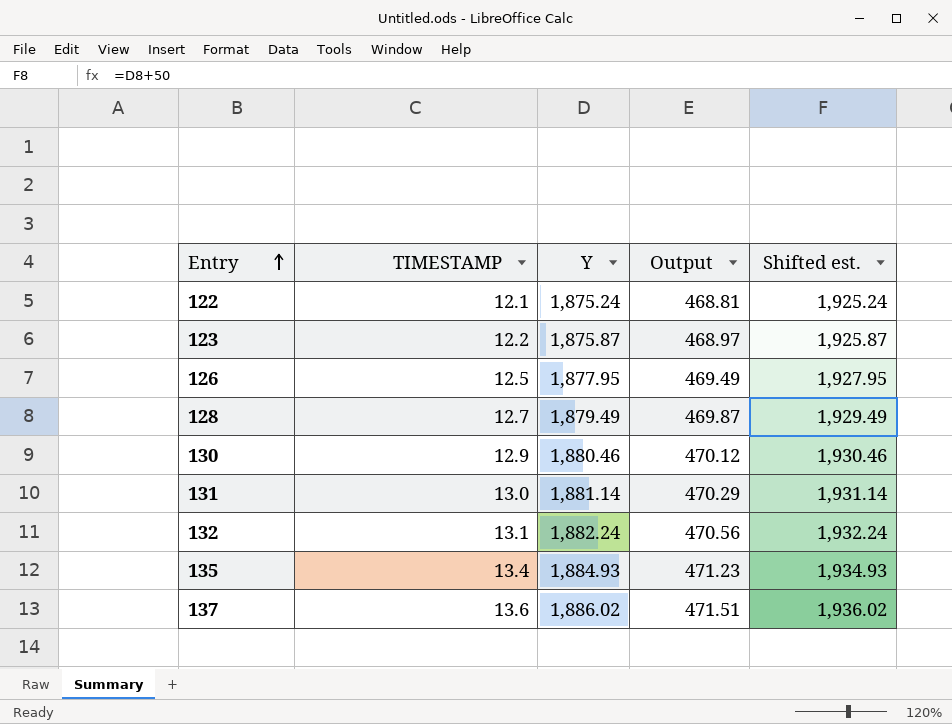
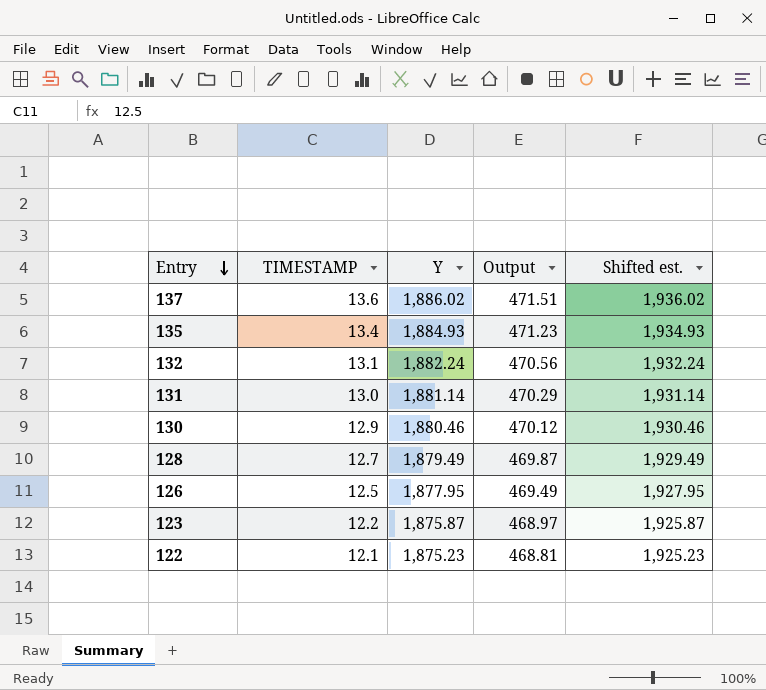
row order: Entry ascending -> Entry descending
122 | Y: 1,875.24 -> 1,875.23
122 | Shifted est.: 1,925.24 -> 1,925.23

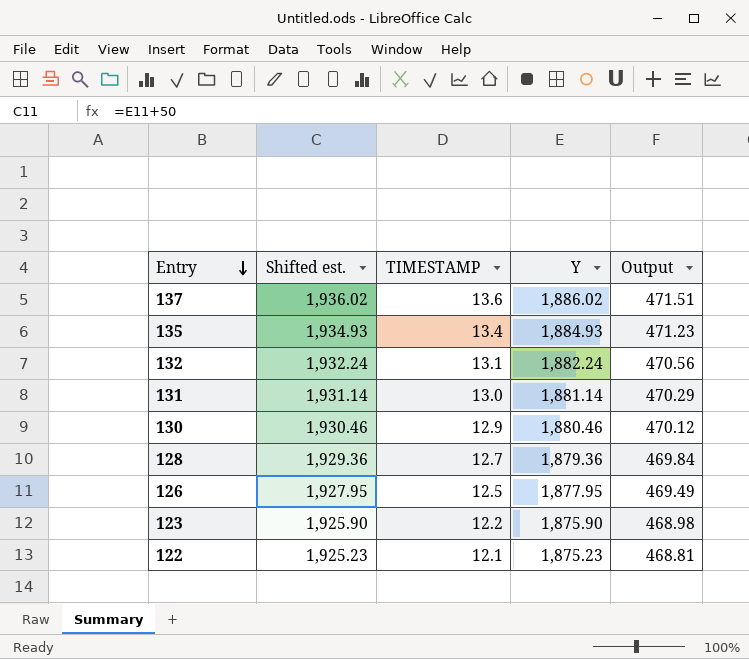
column Shifted est. | position: 5 -> 2
128 | Shifted est.: 1,929.49 -> 1,929.36
128 | Y: 1,879.49 -> 1,879.36
128 | Output: 469.87 -> 469.84
123 | Shifted est.: 1,925.87 -> 1,925.90
123 | Y: 1,875.87 -> 1,875.90
123 | Output: 468.97 -> 468.98

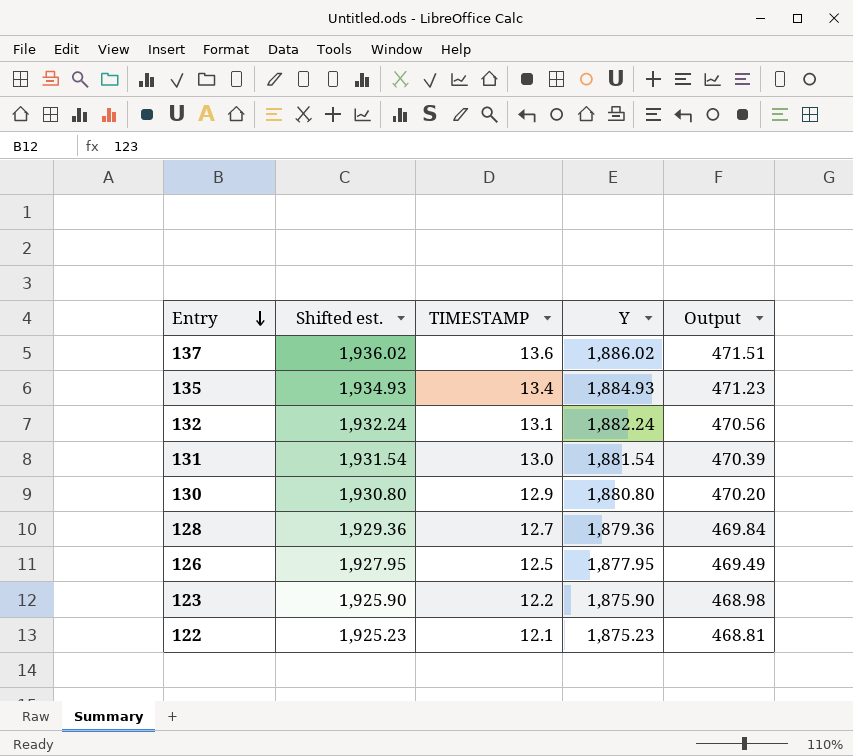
131 | Shifted est.: 1,931.14 -> 1,931.54
131 | Y: 1,881.14 -> 1,881.54
131 | Output: 470.29 -> 470.39
130 | Shifted est.: 1,930.46 -> 1,930.80
130 | Y: 1,880.46 -> 1,880.80
130 | Output: 470.12 -> 470.20

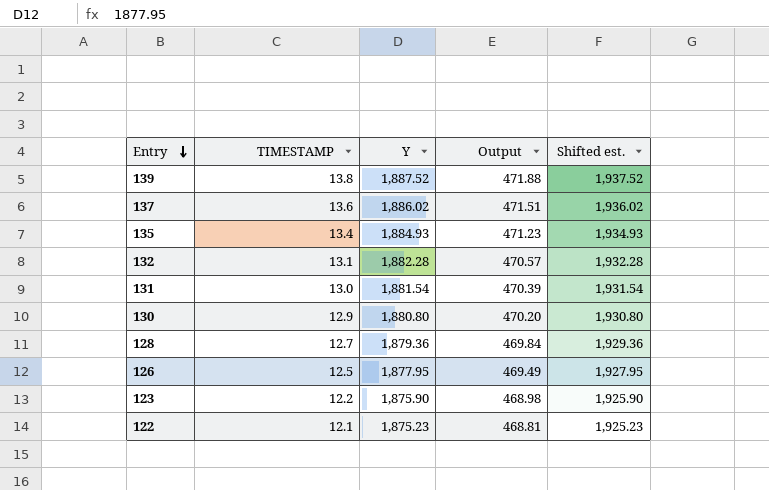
column Shifted est. | position: 2 -> 5
row 139: none -> 13.8 | 1,887.52 | 471.88 | 1,937.52
132 | Y: 1,882.24 -> 1,882.28
132 | Output: 470.56 -> 470.57
132 | Shifted est.: 1,932.24 -> 1,932.28

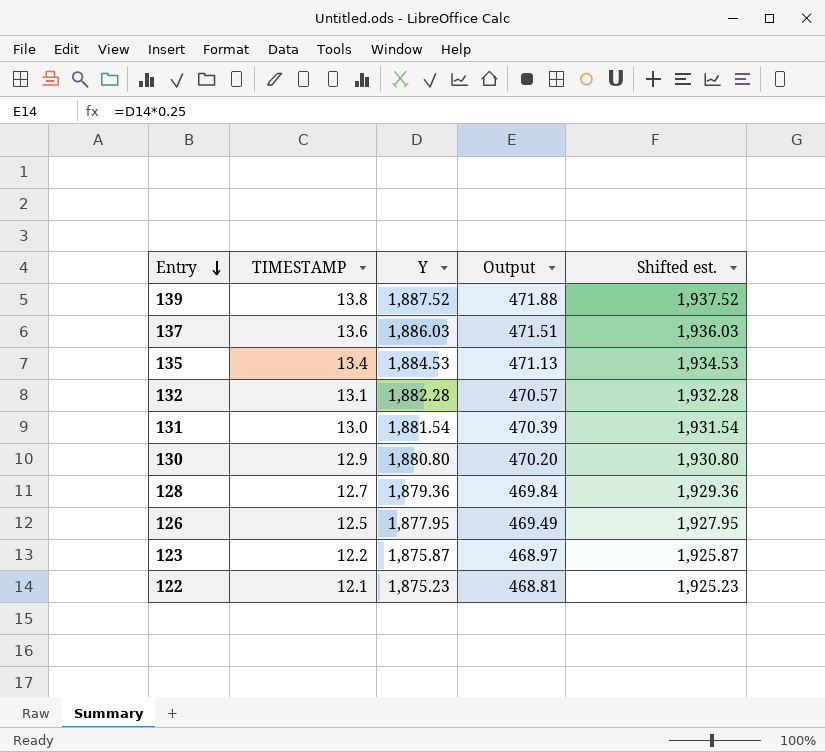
137 | Y: 1,886.02 -> 1,886.03
137 | Shifted est.: 1,936.02 -> 1,936.03
135 | Y: 1,884.93 -> 1,884.53
135 | Output: 471.23 -> 471.13
135 | Shifted est.: 1,934.93 -> 1,934.53
123 | Y: 1,875.90 -> 1,875.87
123 | Output: 468.98 -> 468.97
123 | Shifted est.: 1,925.90 -> 1,925.87

